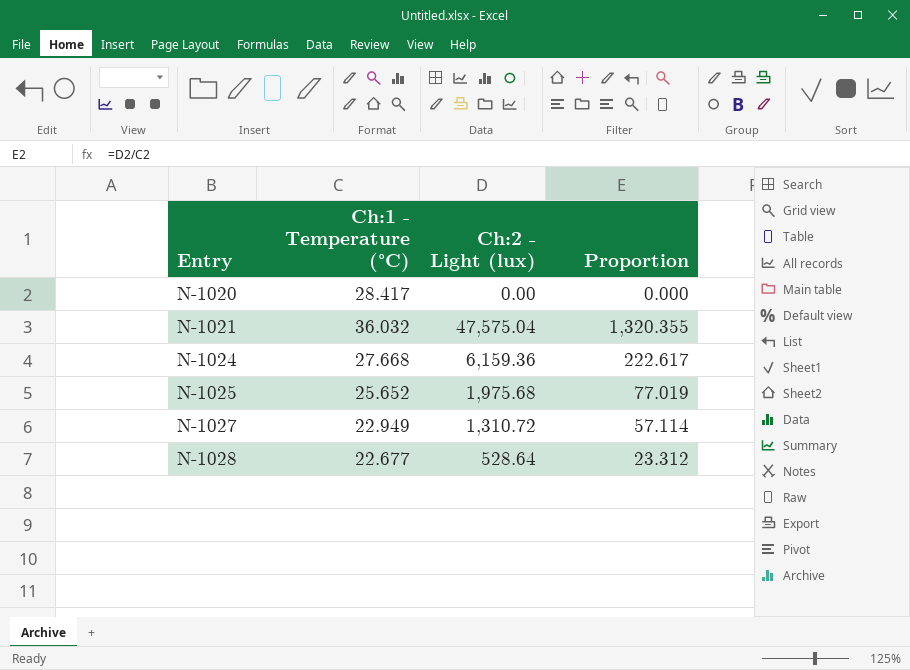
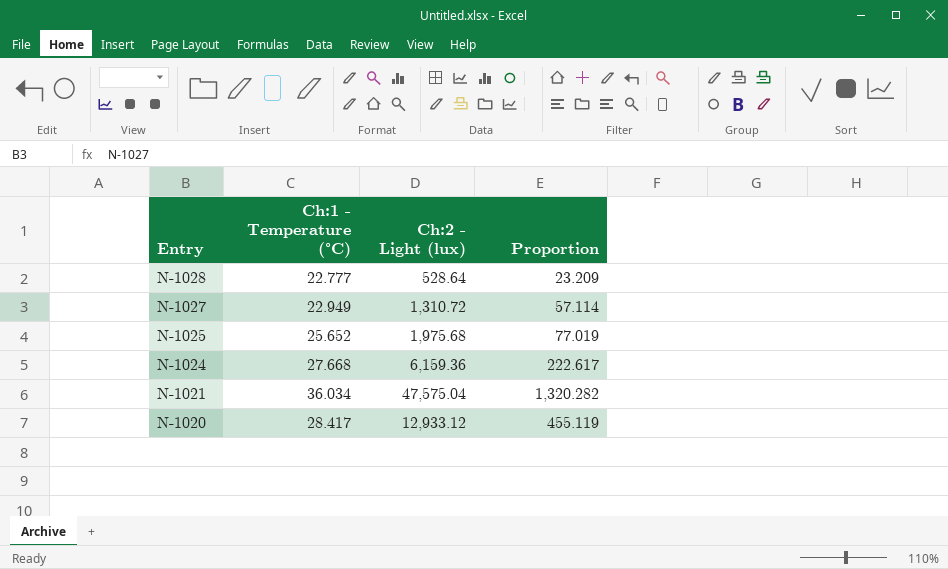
row order: Entry ascending -> Entry descending
N-1028 | Ch:1 - Temperature (°C): 22.677 -> 22.777
N-1028 | Proportion: 23.312 -> 23.209
N-1021 | Ch:1 - Temperature (°C): 36.032 -> 36.034
N-1021 | Proportion: 1,320.355 -> 1,320.282
N-1020 | Ch:2 - Light (lux): 0.00 -> 12,933.12
N-1020 | Proportion: 0.000 -> 455.119

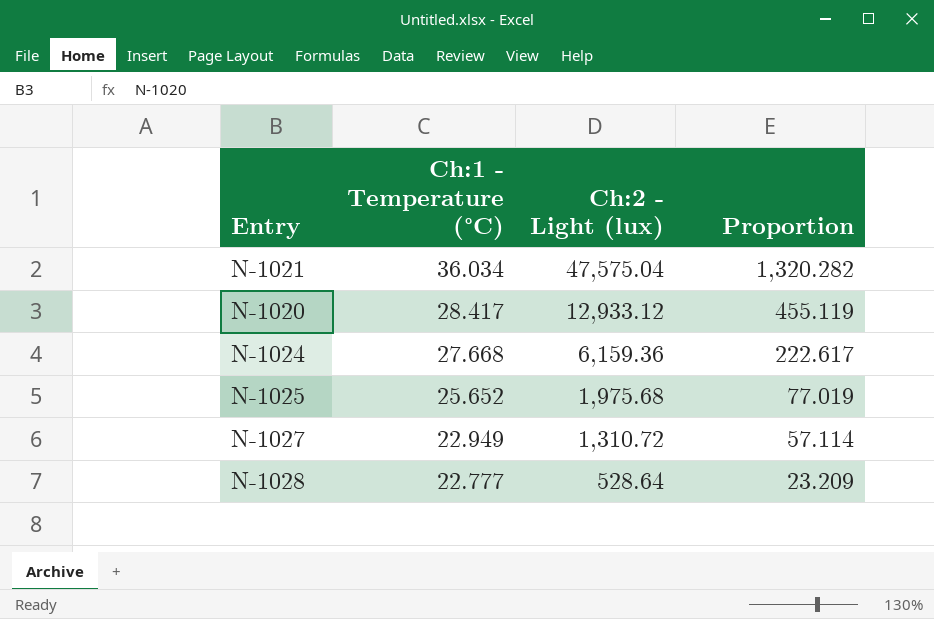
row order: Entry descending -> Ch:1 - Temperature (°C) descending

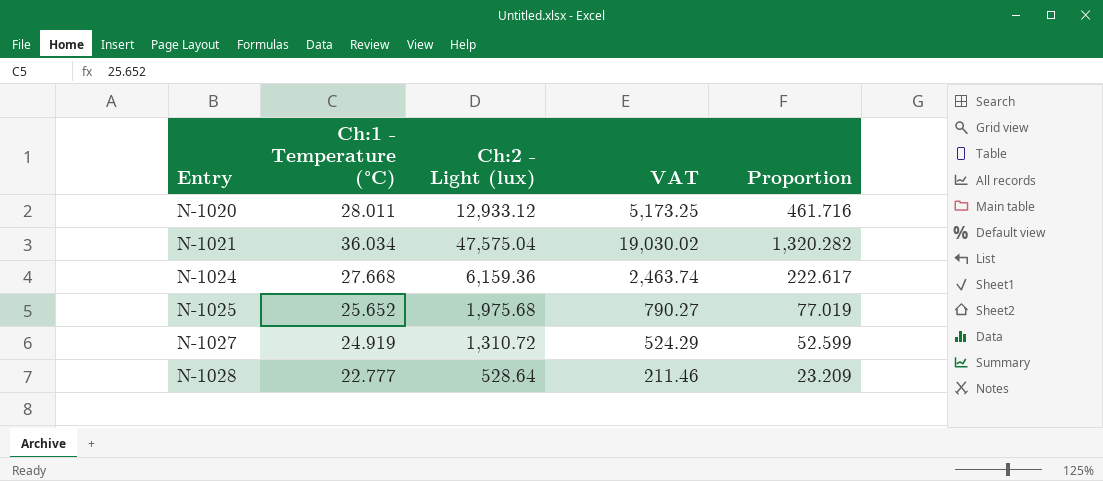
row order: Ch:1 - Temperature (°C) descending -> Entry ascending
column VAT | formula: none -> [Ch:2 - Light (lux)] * 0.4
N-1020 | Ch:1 - Temperature (°C): 28.417 -> 28.011
N-1020 | Proportion: 455.119 -> 461.716
N-1027 | Ch:1 - Temperature (°C): 22.949 -> 24.919
N-1027 | Proportion: 57.114 -> 52.599

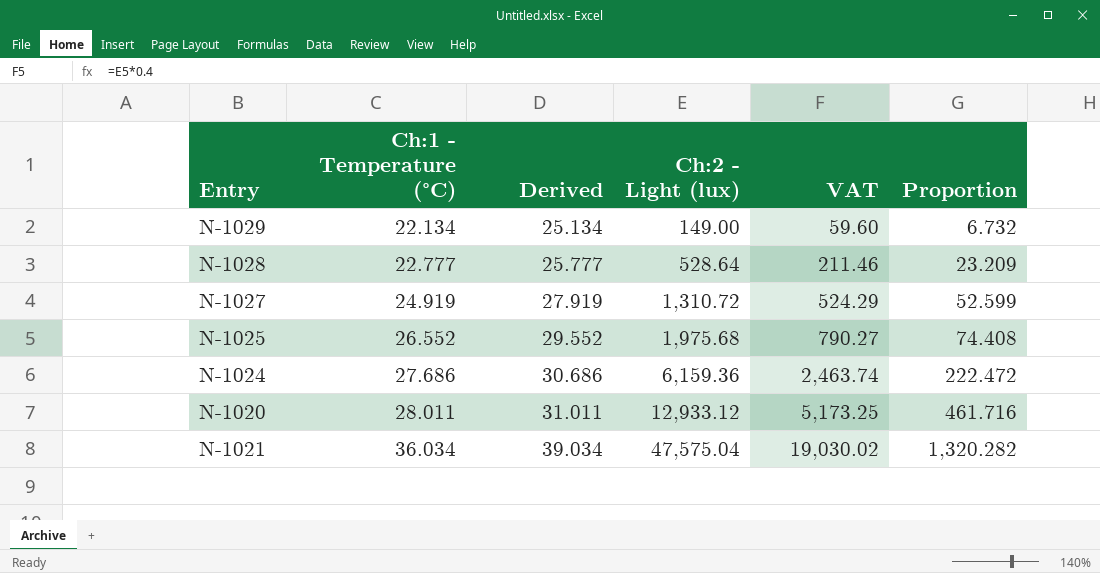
row order: Entry ascending -> Ch:1 - Temperature (°C) ascending
column Derived | formula: none -> [Ch:1 - Temperature (°C)] + 3
row N-1029: none -> 22.134 | 25.134 | 149.00 | 59.60 | 6.732
N-1025 | Ch:1 - Temperature (°C): 25.652 -> 26.552
N-1025 | Proportion: 77.019 -> 74.408
N-1024 | Ch:1 - Temperature (°C): 27.668 -> 27.686
N-1024 | Proportion: 222.617 -> 222.472

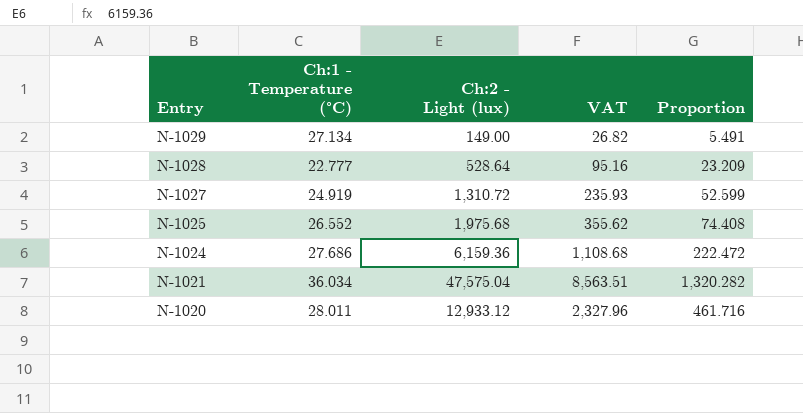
row order: Ch:1 - Temperature (°C) ascending -> Entry descending
column Derived | formula: [Ch:1 - Temperature (°C)] + 3 -> none
column VAT | formula: [Ch:2 - Light (lux)] * 0.4 -> [Ch:2 - Light (lux)] * 0.18
N-1029 | Ch:1 - Temperature (°C): 22.134 -> 27.134
N-1029 | Proportion: 6.732 -> 5.491

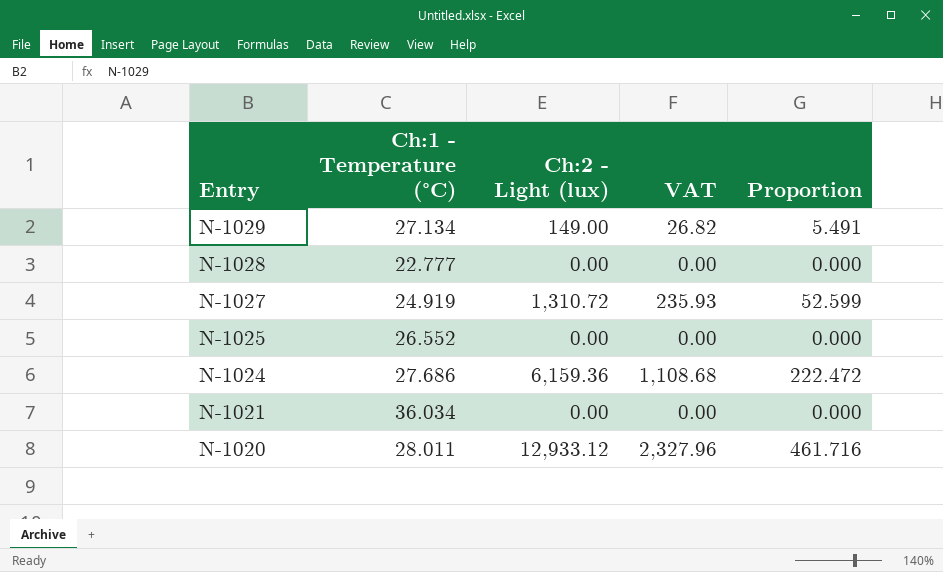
N-1028 | Ch:2 - Light (lux): 528.64 -> 0.00
N-1028 | VAT: 95.16 -> 0.00
N-1028 | Proportion: 23.209 -> 0.000
N-1025 | Ch:2 - Light (lux): 1,975.68 -> 0.00
N-1025 | VAT: 355.62 -> 0.00
N-1025 | Proportion: 74.408 -> 0.000
N-1021 | Ch:2 - Light (lux): 47,575.04 -> 0.00
N-1021 | VAT: 8,563.51 -> 0.00
N-1021 | Proportion: 1,320.282 -> 0.000

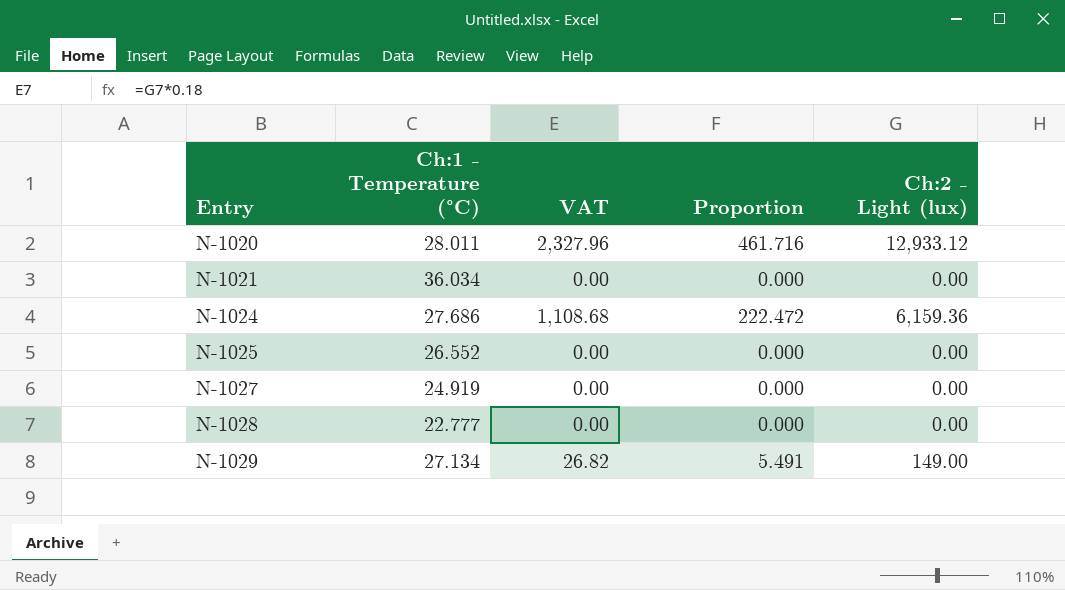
row order: Entry descending -> Entry ascending
column Ch:2 - Light (lux) | position: 3 -> 5
N-1027 | VAT: 235.93 -> 0.00
N-1027 | Proportion: 52.599 -> 0.000
N-1027 | Ch:2 - Light (lux): 1,310.72 -> 0.00

